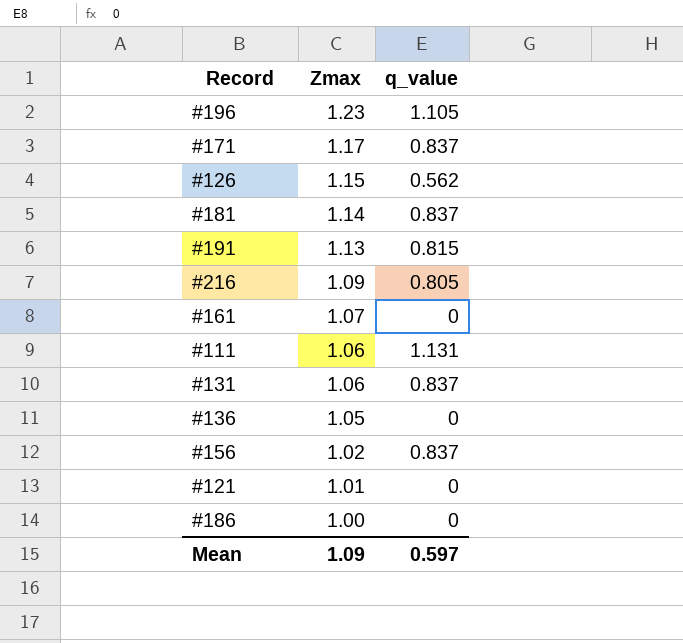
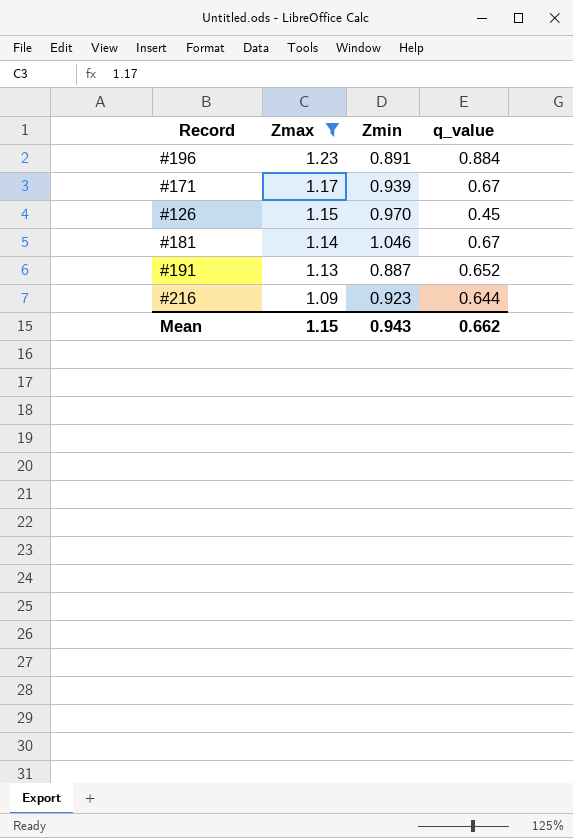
filter: none -> Zmax >= 1.09
column Zmin | position: none -> 3
#196 | q_value: 1.105 -> 0.884
#171 | q_value: 0.837 -> 0.67
#126 | q_value: 0.562 -> 0.45
#181 | q_value: 0.837 -> 0.67
#191 | q_value: 0.815 -> 0.652
#216 | q_value: 0.805 -> 0.644
Mean | Zmax: 1.09 -> 1.15
Mean | q_value: 0.597 -> 0.662

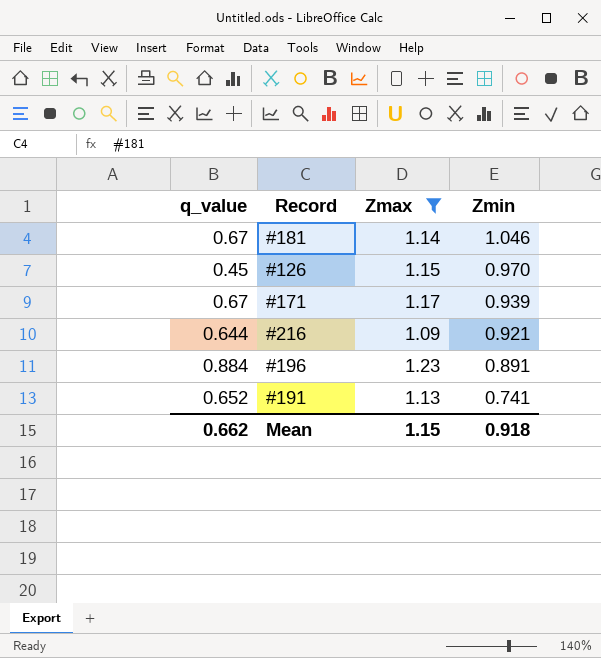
row order: Zmax descending -> Zmin descending
column q_value | position: 4 -> 1
#216 | Zmin: 0.923 -> 0.921
#191 | Zmin: 0.887 -> 0.741
Mean | Zmin: 0.943 -> 0.918

